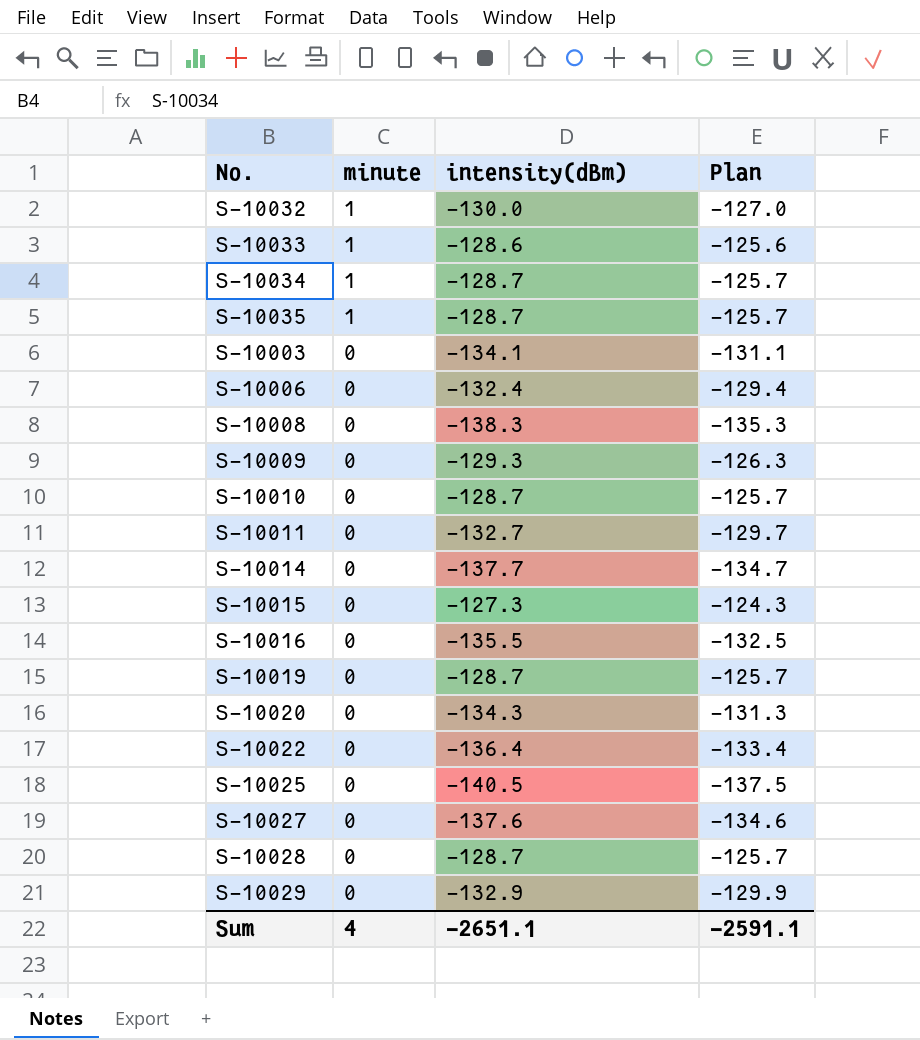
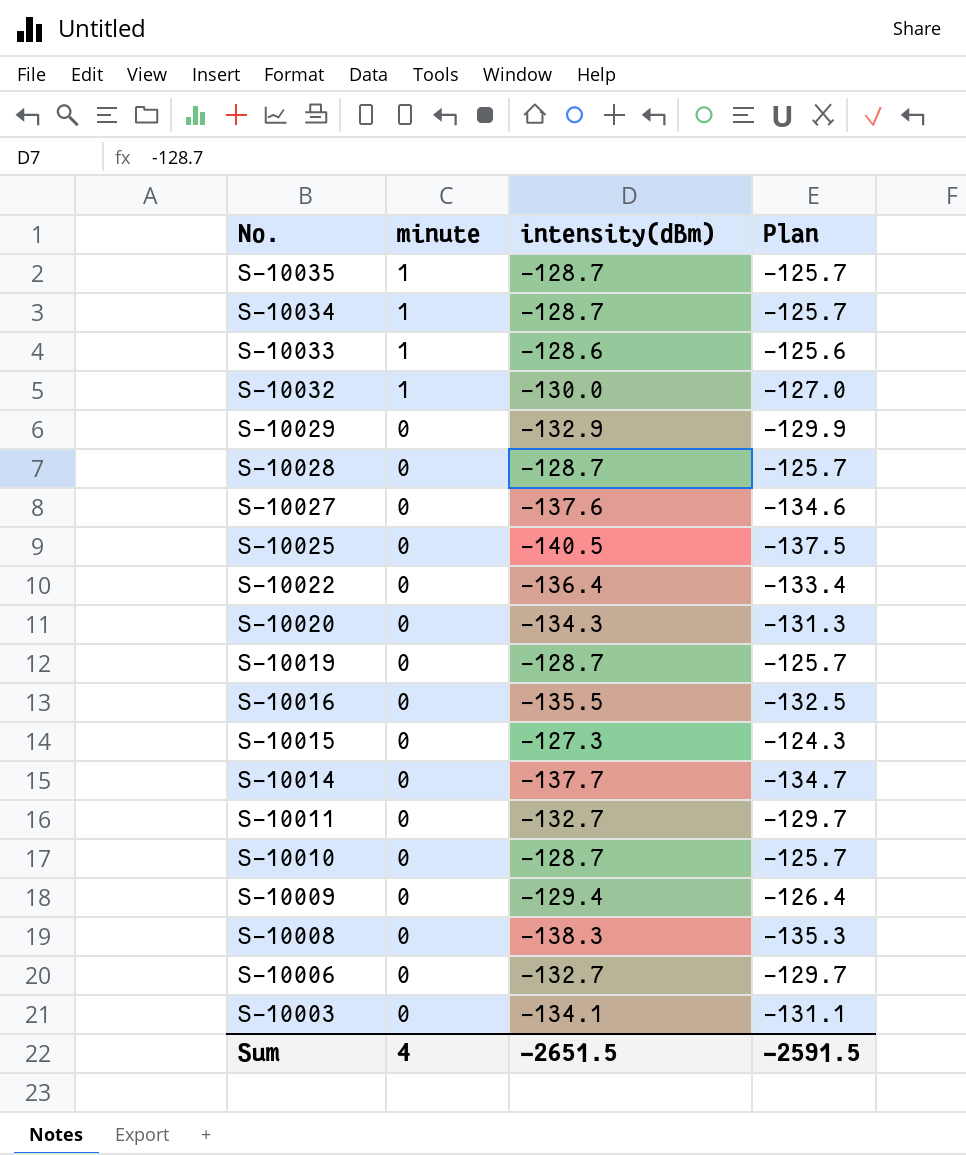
row order: minute descending -> No. descending
S-10009 | intensity(dBm): -129.3 -> -129.4
S-10009 | Plan: -126.3 -> -126.4
S-10006 | intensity(dBm): -132.4 -> -132.7
S-10006 | Plan: -129.4 -> -129.7
Sum | intensity(dBm): -2651.1 -> -2651.5
Sum | Plan: -2591.1 -> -2591.5

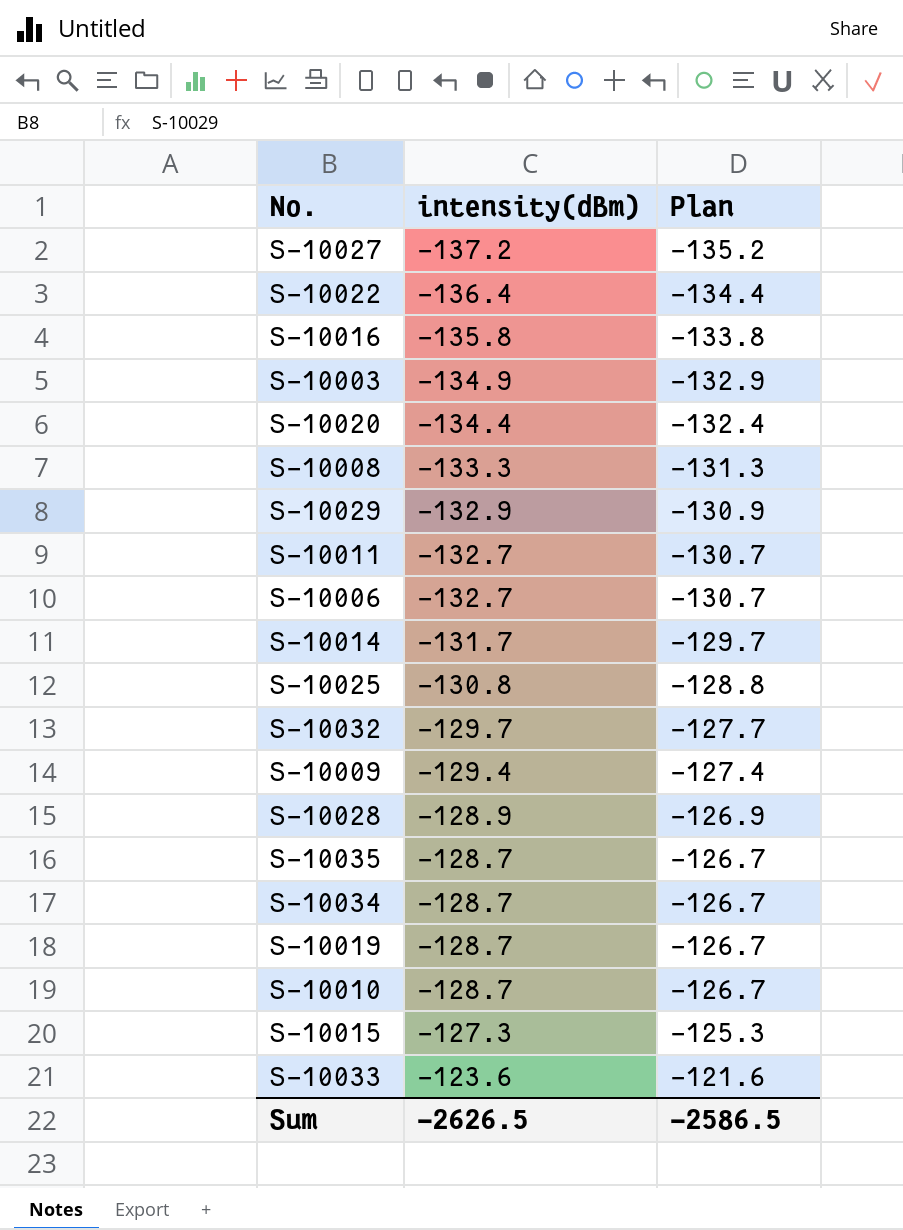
row order: No. descending -> intensity(dBm) ascending
column minute | position: 2 -> none
column Plan | formula: [intensity(dBm)] + 3 -> [intensity(dBm)] + 2
S-10027 | intensity(dBm): -137.6 -> -137.2
S-10016 | intensity(dBm): -135.5 -> -135.8
S-10003 | intensity(dBm): -134.1 -> -134.9
S-10020 | intensity(dBm): -134.3 -> -134.4
S-10008 | intensity(dBm): -138.3 -> -133.3
S-10014 | intensity(dBm): -137.7 -> -131.7
S-10025 | intensity(dBm): -140.5 -> -130.8
S-10032 | intensity(dBm): -130.0 -> -129.7
S-10028 | intensity(dBm): -128.7 -> -128.9
S-10033 | intensity(dBm): -128.6 -> -123.6
Sum | intensity(dBm): -2651.5 -> -2626.5
Sum | Plan: -2591.5 -> -2586.5

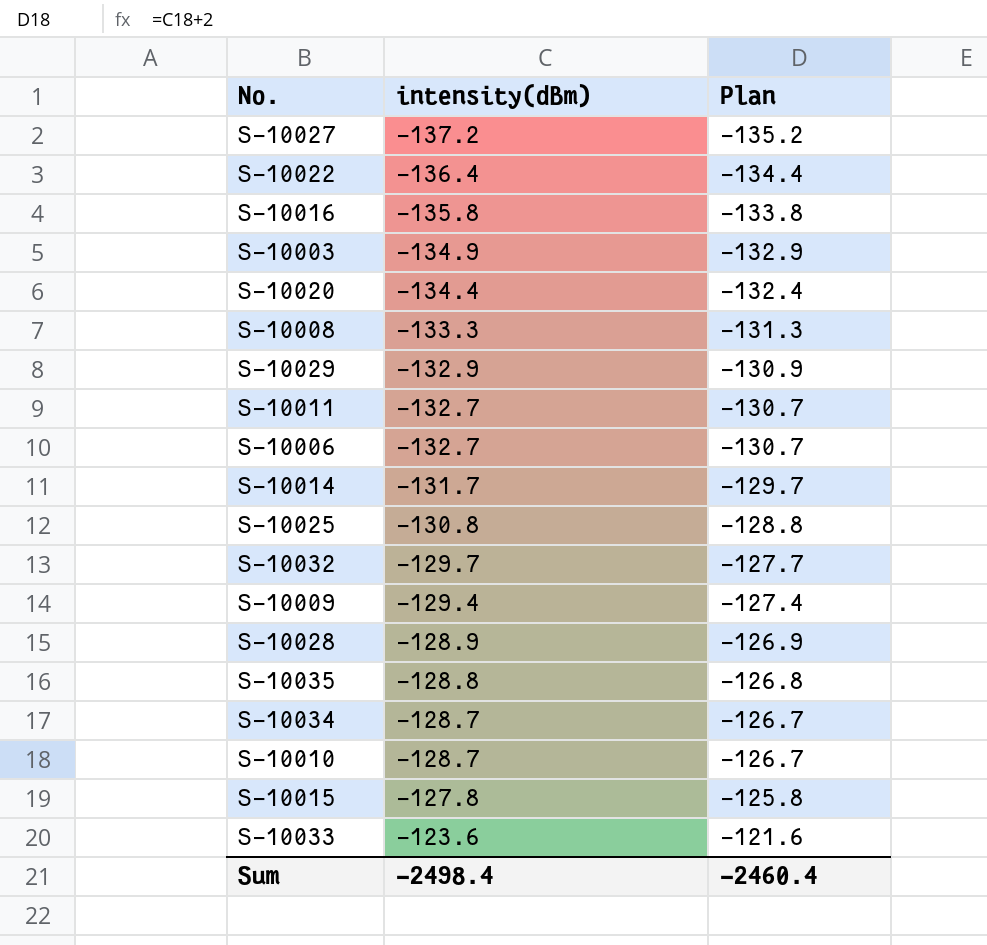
row S-10019: -128.7 | -126.7 -> none
S-10035 | intensity(dBm): -128.7 -> -128.8
S-10035 | Plan: -126.7 -> -126.8
S-10015 | intensity(dBm): -127.3 -> -127.8
S-10015 | Plan: -125.3 -> -125.8
Sum | intensity(dBm): -2626.5 -> -2498.4
Sum | Plan: -2586.5 -> -2460.4

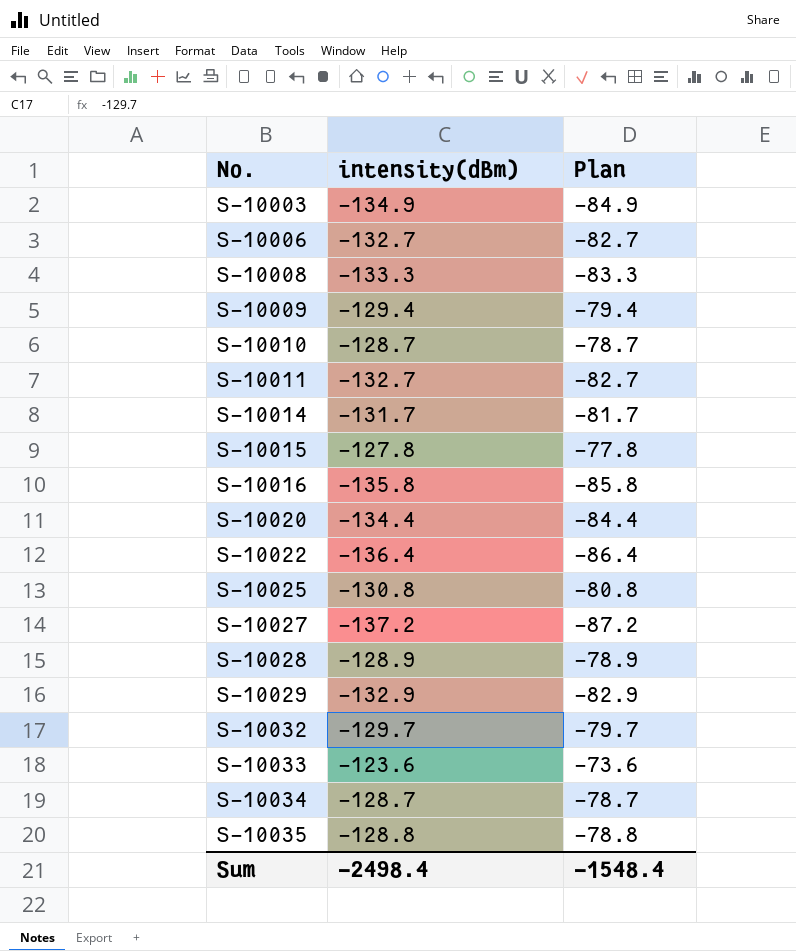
row order: intensity(dBm) ascending -> No. ascending
column Plan | formula: [intensity(dBm)] + 2 -> [intensity(dBm)] + 50
Sum | Plan: -2460.4 -> -1548.4

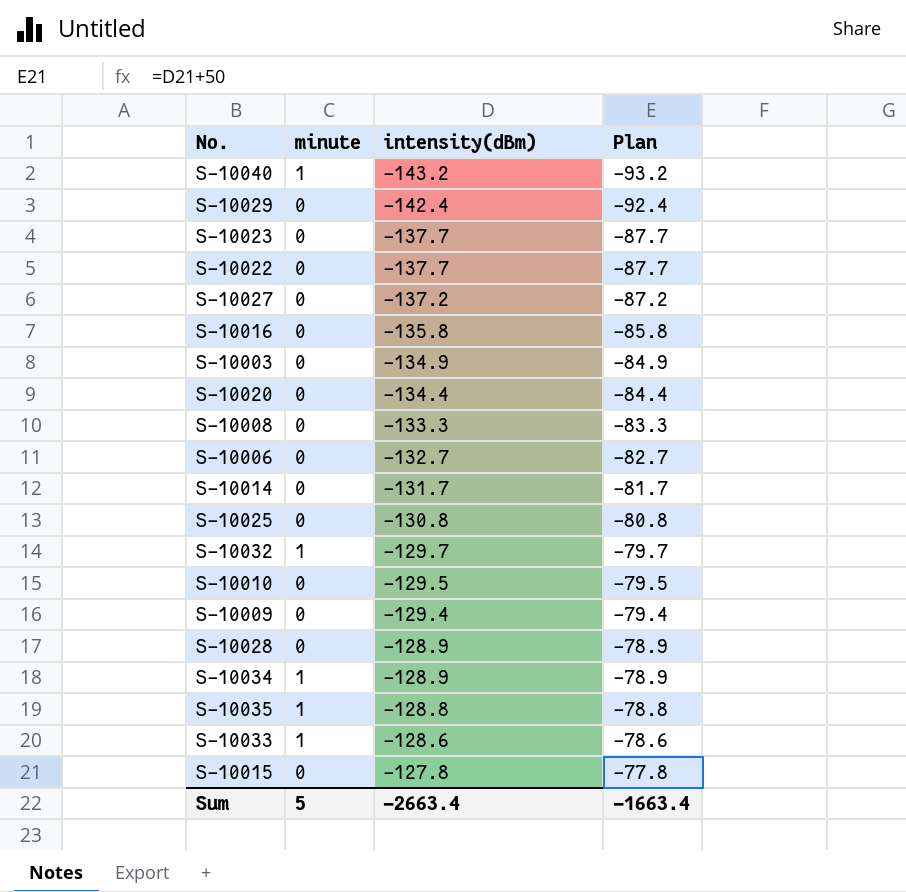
row order: No. ascending -> intensity(dBm) ascending
column minute | position: none -> 2
row S-10011: -132.7 | -82.7 -> none
row S-10040: none -> 1 | -143.2 | -93.2
S-10029 | intensity(dBm): -132.9 -> -142.4
S-10029 | Plan: -82.9 -> -92.4
row S-10023: none -> 0 | -137.7 | -87.7
S-10022 | intensity(dBm): -136.4 -> -137.7
S-10022 | Plan: -86.4 -> -87.7
S-10010 | intensity(dBm): -128.7 -> -129.5
S-10010 | Plan: -78.7 -> -79.5
S-10034 | intensity(dBm): -128.7 -> -128.9
S-10034 | Plan: -78.7 -> -78.9
S-10033 | intensity(dBm): -123.6 -> -128.6
S-10033 | Plan: -73.6 -> -78.6
Sum | intensity(dBm): -2498.4 -> -2663.4
Sum | Plan: -1548.4 -> -1663.4

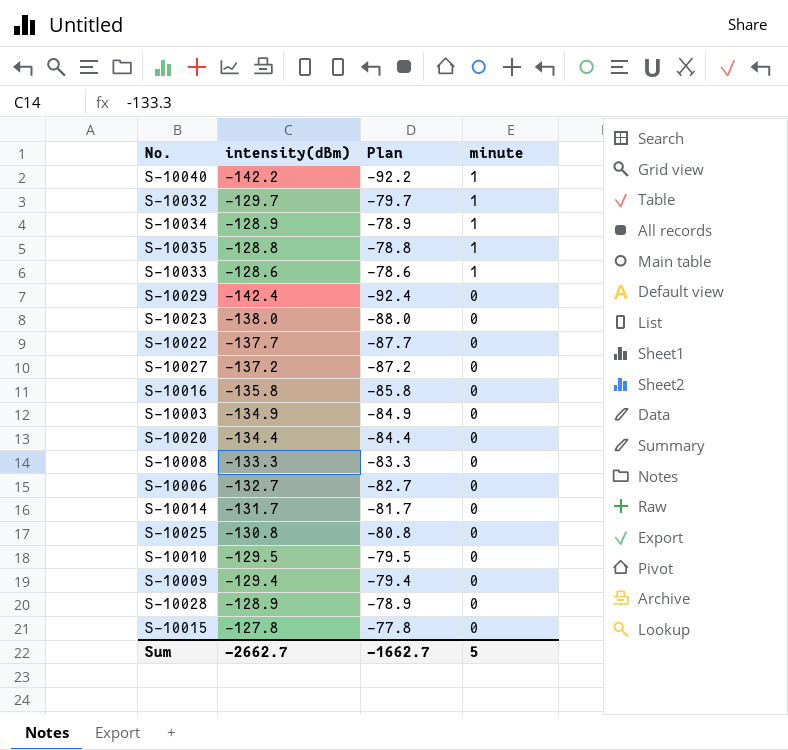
row order: intensity(dBm) ascending -> minute descending
column minute | position: 2 -> 4
S-10040 | intensity(dBm): -143.2 -> -142.2
S-10040 | Plan: -93.2 -> -92.2
S-10023 | intensity(dBm): -137.7 -> -138.0
S-10023 | Plan: -87.7 -> -88.0
Sum | intensity(dBm): -2663.4 -> -2662.7
Sum | Plan: -1663.4 -> -1662.7

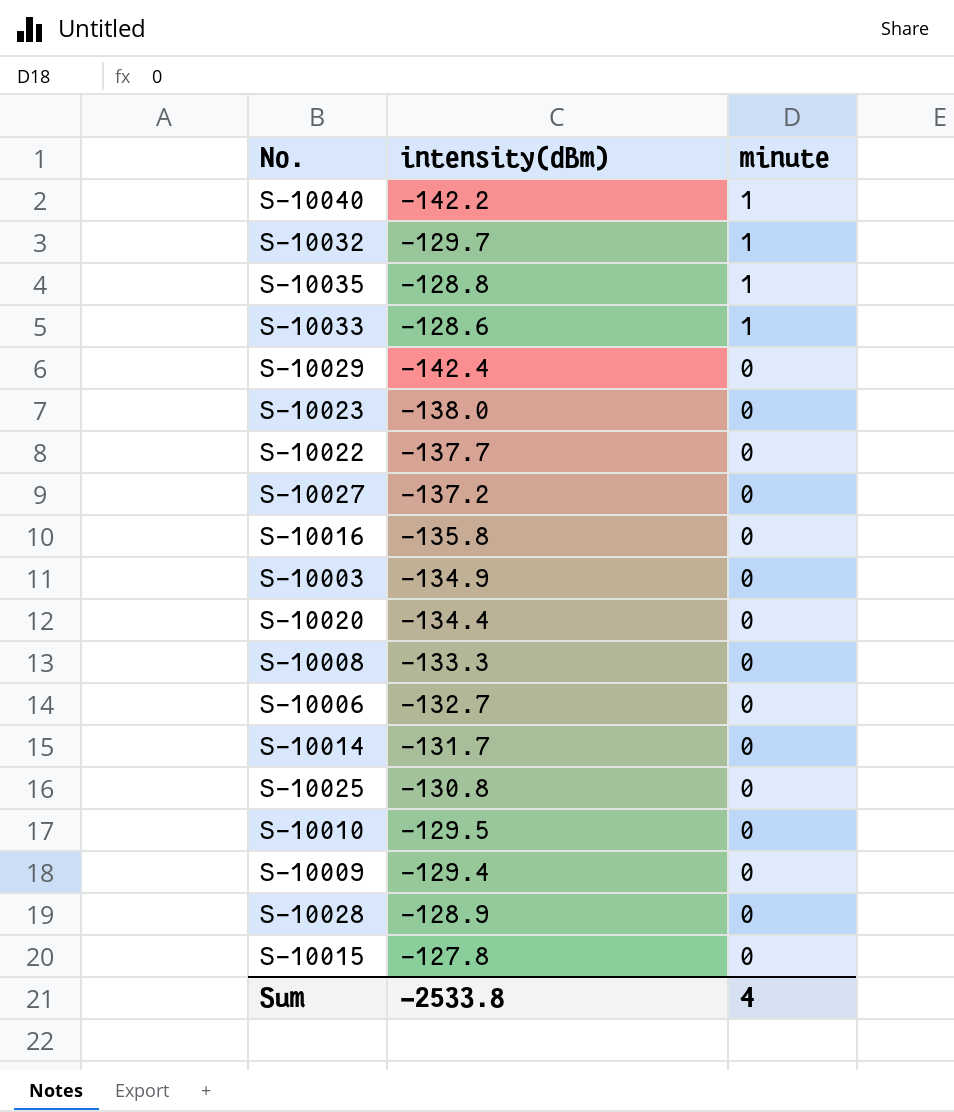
column Plan | formula: [intensity(dBm)] + 50 -> none
row S-10034: -128.9 | -78.9 | 1 -> none
Sum | intensity(dBm): -2662.7 -> -2533.8
Sum | minute: 5 -> 4

